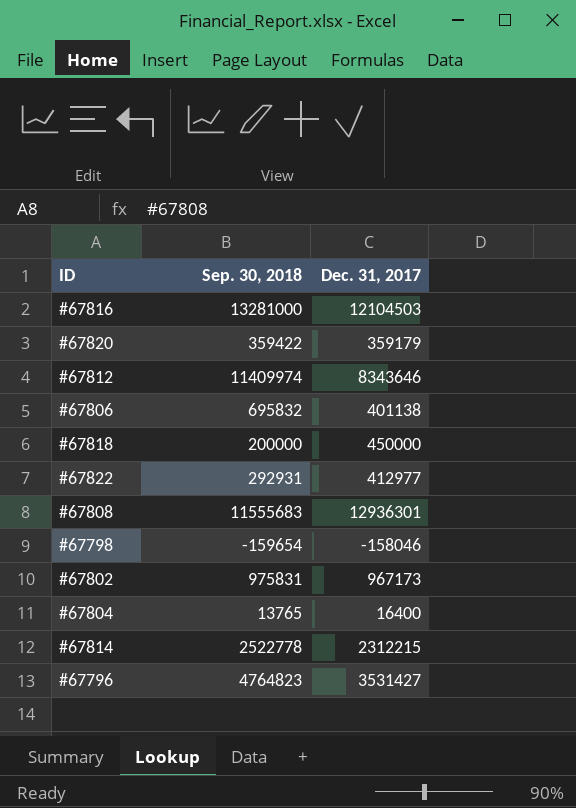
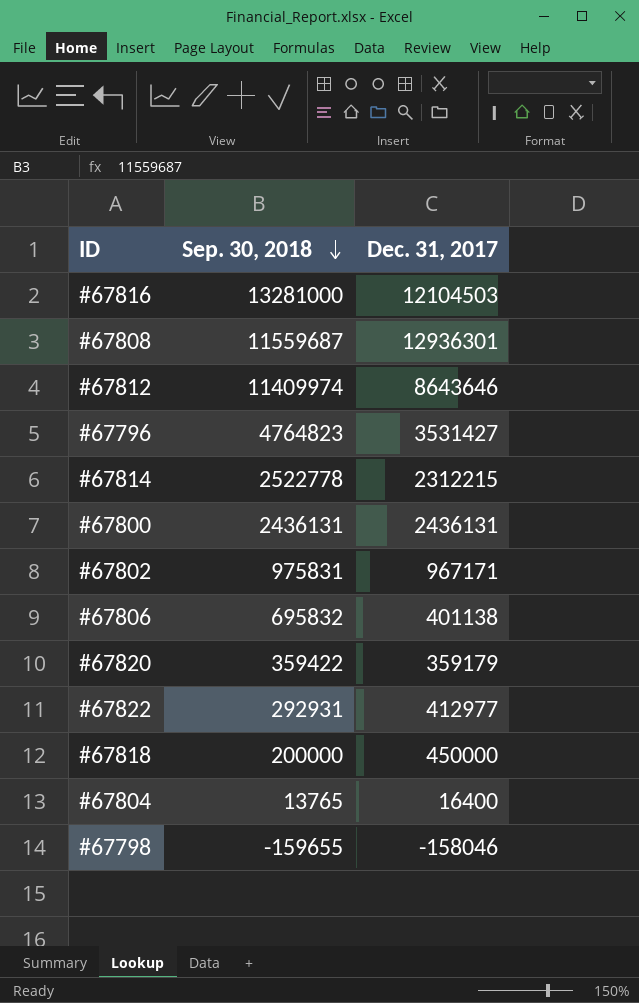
row order: none -> Sep. 30, 2018 descending
#67808 | Sep. 30, 2018: 11555683 -> 11559687
#67812 | Dec. 31, 2017: 8343646 -> 8643646
row #67800: none -> 2436131 | 2436131
#67802 | Dec. 31, 2017: 967173 -> 967171
#67798 | Sep. 30, 2018: -159654 -> -159655

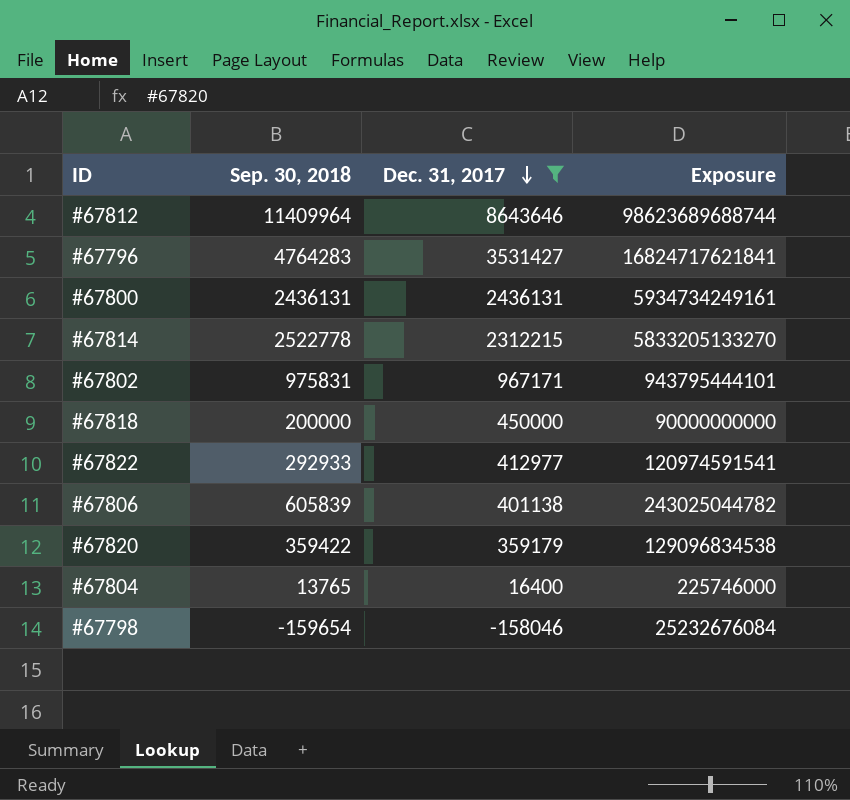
filter: none -> Dec. 31, 2017 <= 8643646
row order: Sep. 30, 2018 descending -> Dec. 31, 2017 descending
column Exposure | formula: none -> [Sep. 30, 2018] * [Dec. 31, 2017]
#67812 | Sep. 30, 2018: 11409974 -> 11409964
#67796 | Sep. 30, 2018: 4764823 -> 4764283
#67822 | Sep. 30, 2018: 292931 -> 292933
#67806 | Sep. 30, 2018: 695832 -> 605839
#67798 | Sep. 30, 2018: -159655 -> -159654

